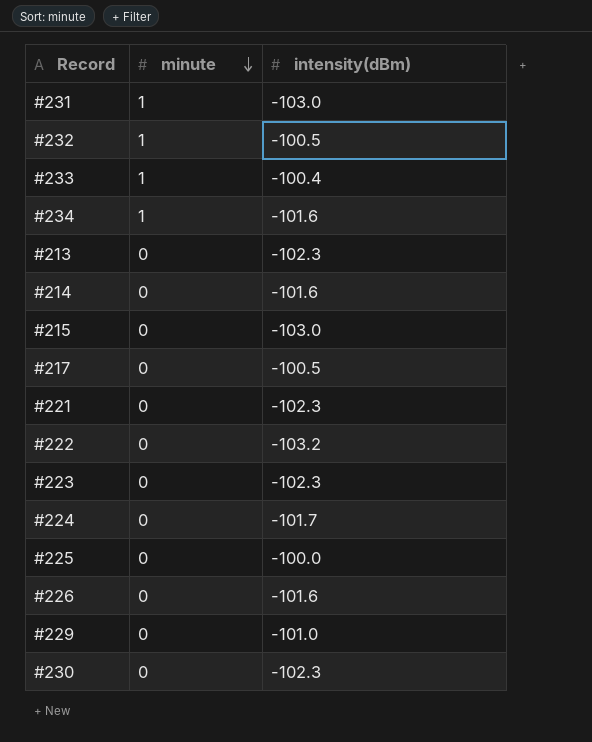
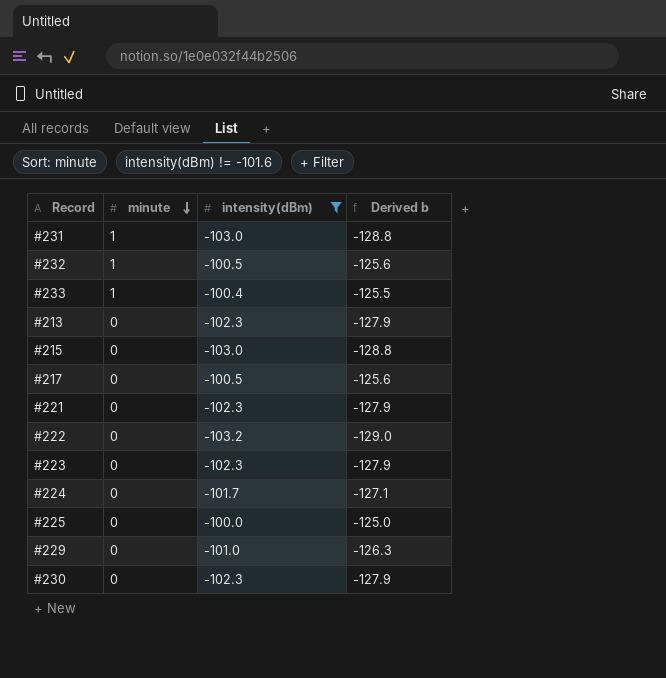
filter: none -> intensity(dBm) != -101.6
column Derived b | formula: none -> [intensity(dBm)] * 1.25

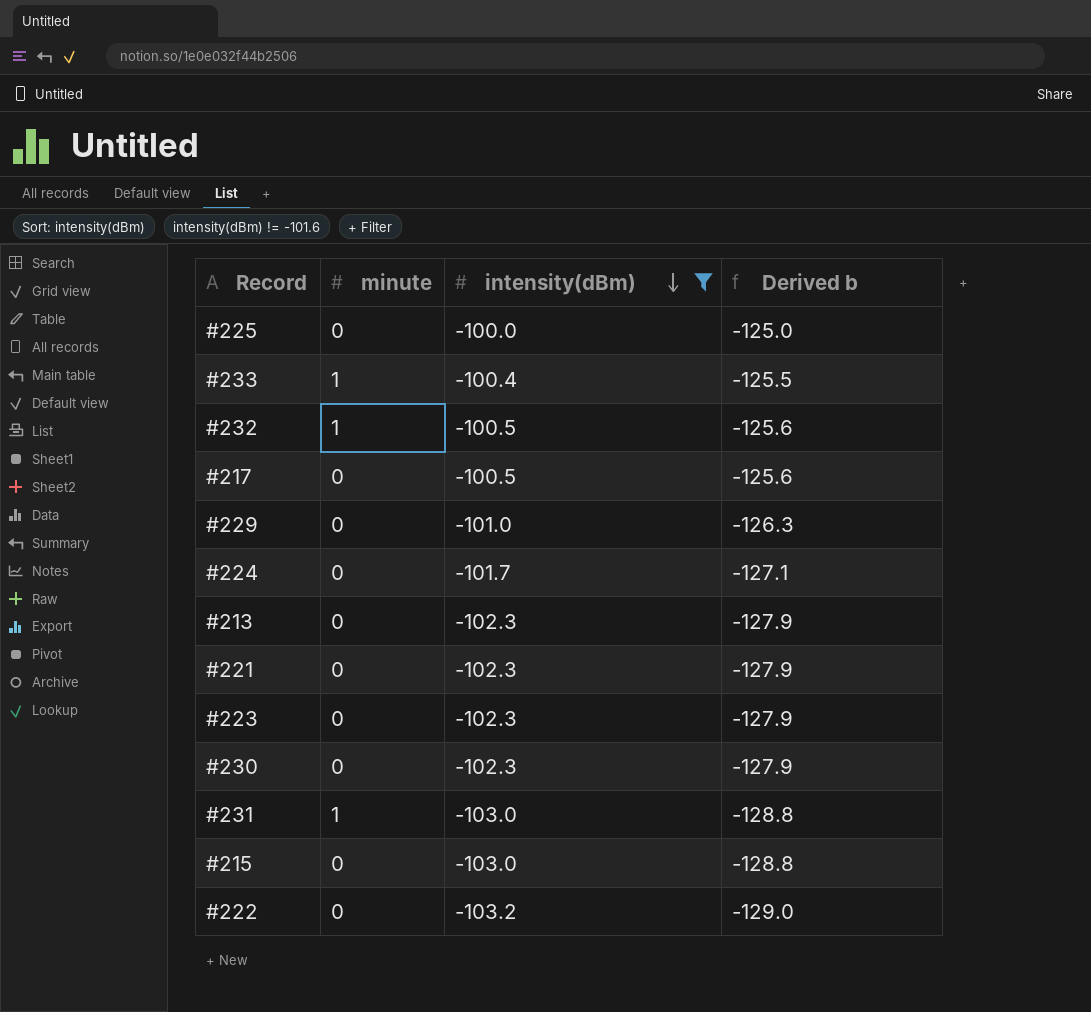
row order: minute descending -> intensity(dBm) descending

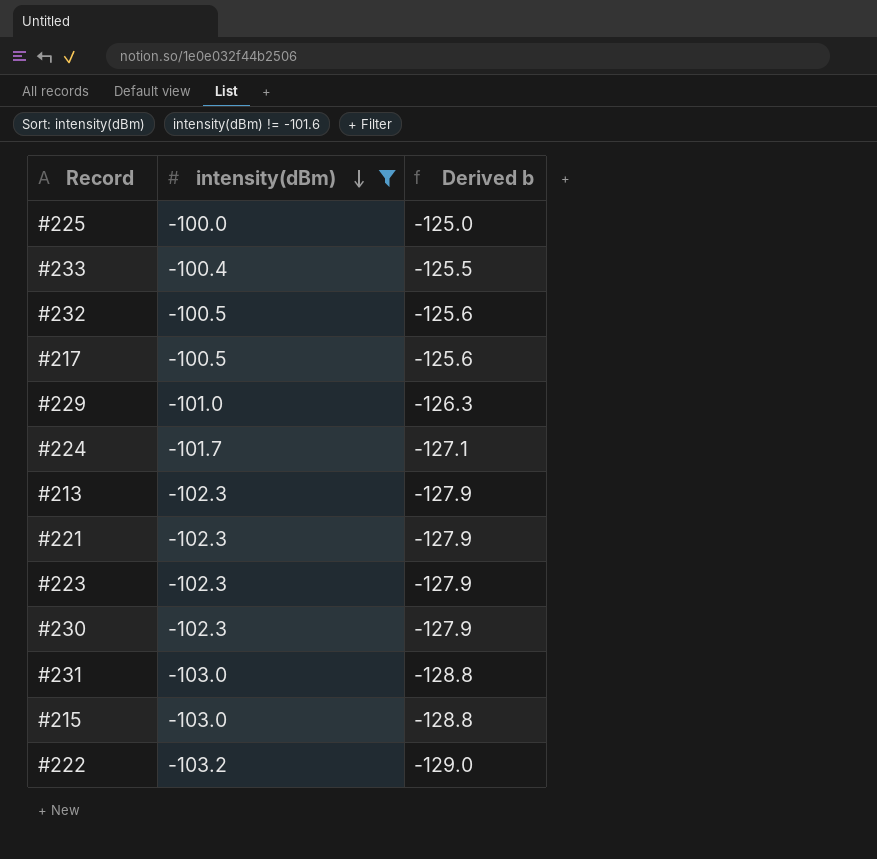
column minute | position: 2 -> none

